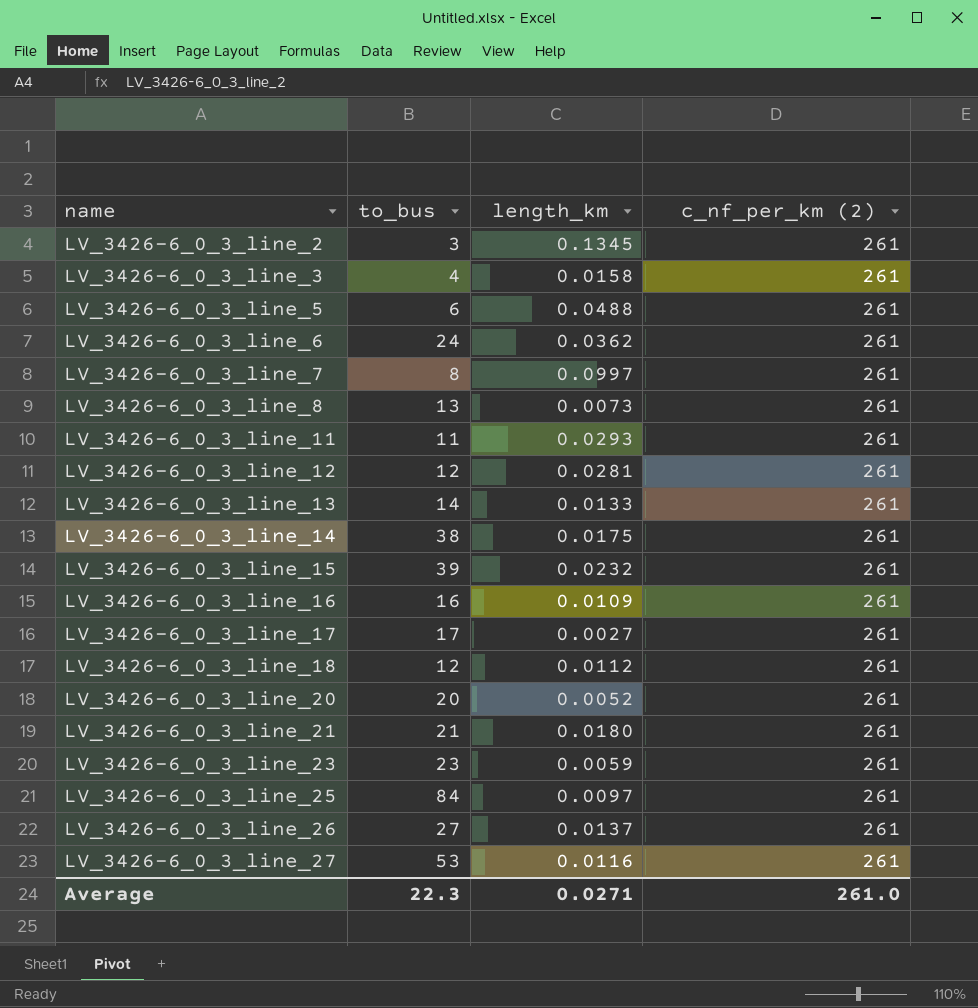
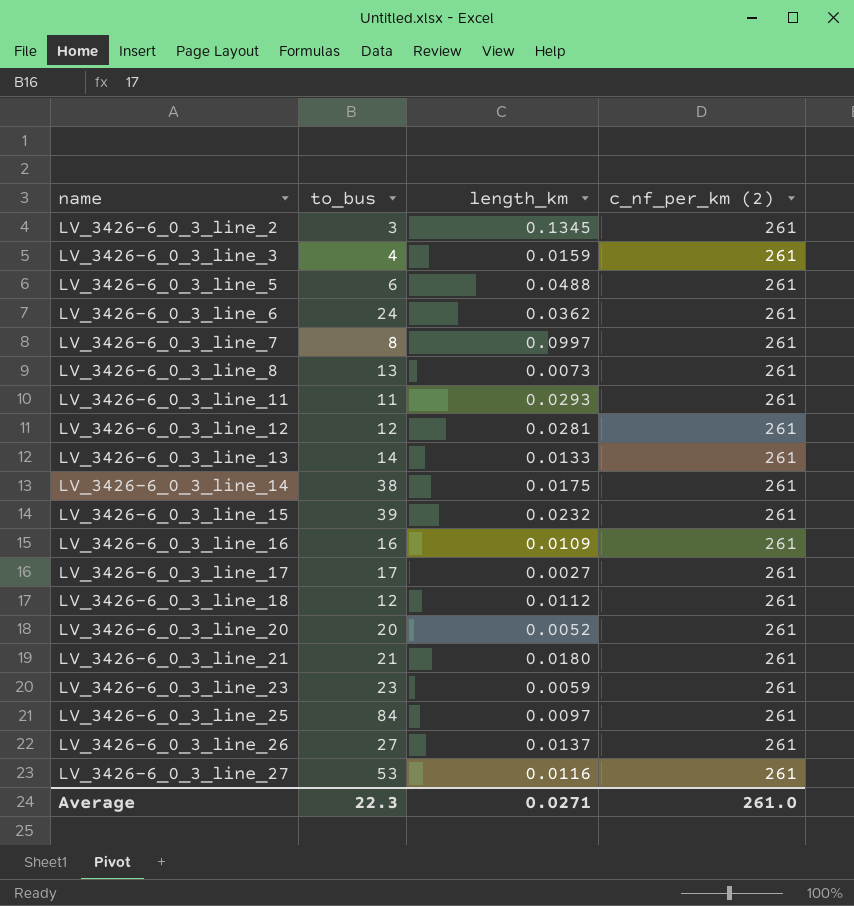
LV_3426-6_0_3_line_3 | length_km: 0.0158 -> 0.0159

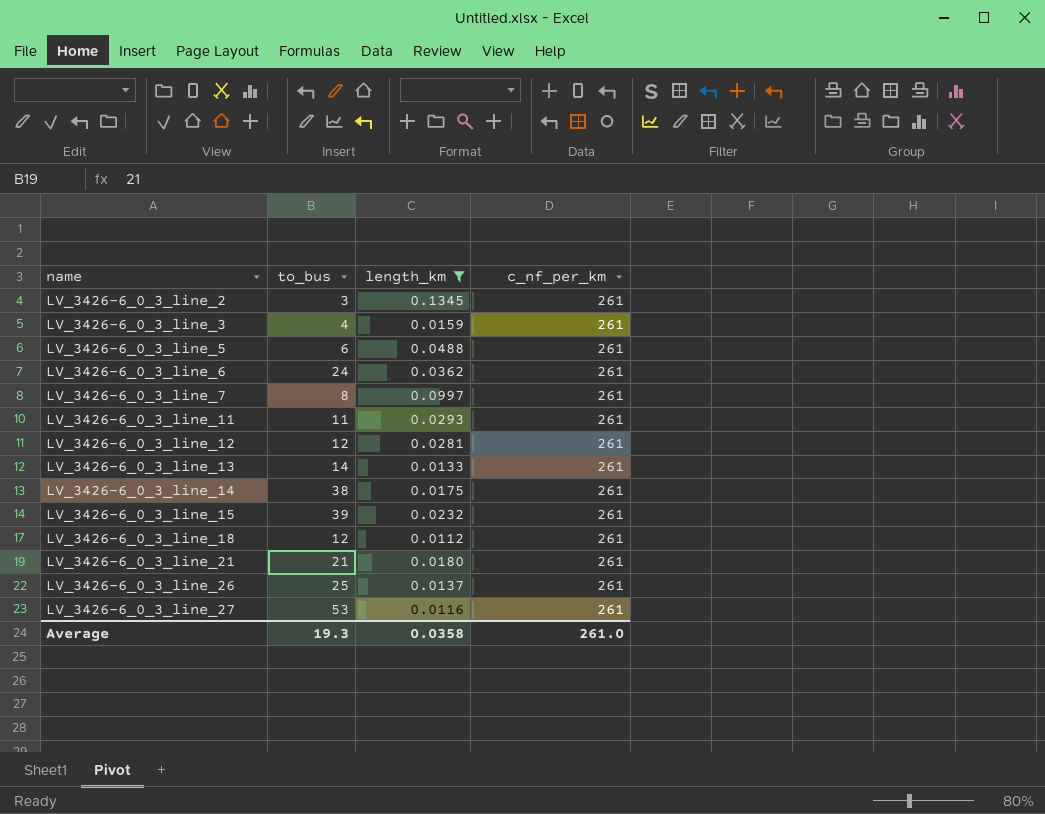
filter: none -> length_km >= 0.0112
column name: c_nf_per_km (2) -> c_nf_per_km
LV_3426-6_0_3_line_26 | to_bus: 27 -> 25
Average | to_bus: 22.3 -> 19.3
Average | length_km: 0.0271 -> 0.0358

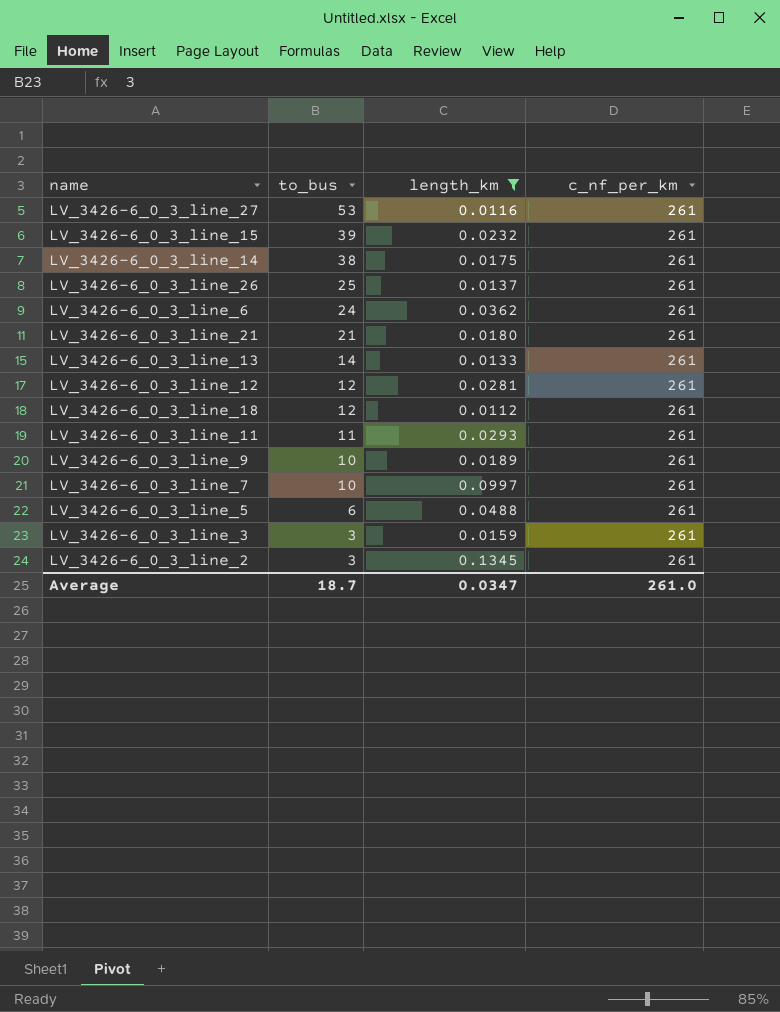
row order: name ascending -> to_bus descending
row LV_3426-6_0_3_line_9: none -> 10 | 0.0189 | 261
LV_3426-6_0_3_line_7 | to_bus: 8 -> 10
LV_3426-6_0_3_line_3 | to_bus: 4 -> 3
Average | to_bus: 19.3 -> 18.7
Average | length_km: 0.0358 -> 0.0347

